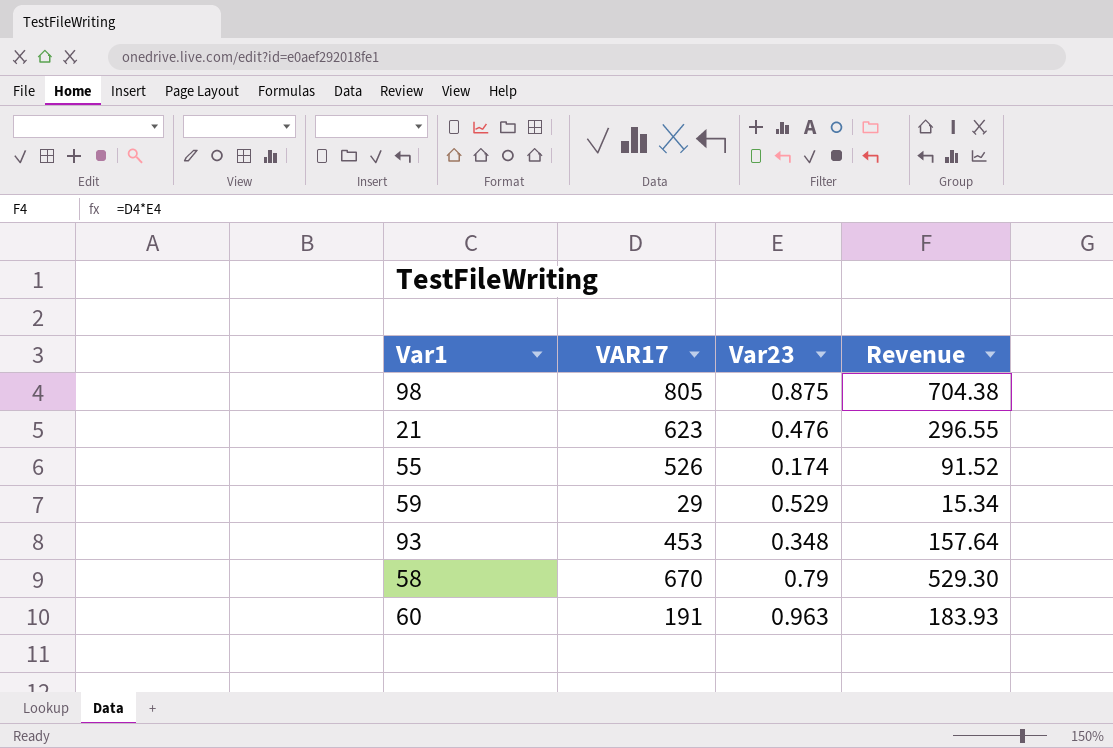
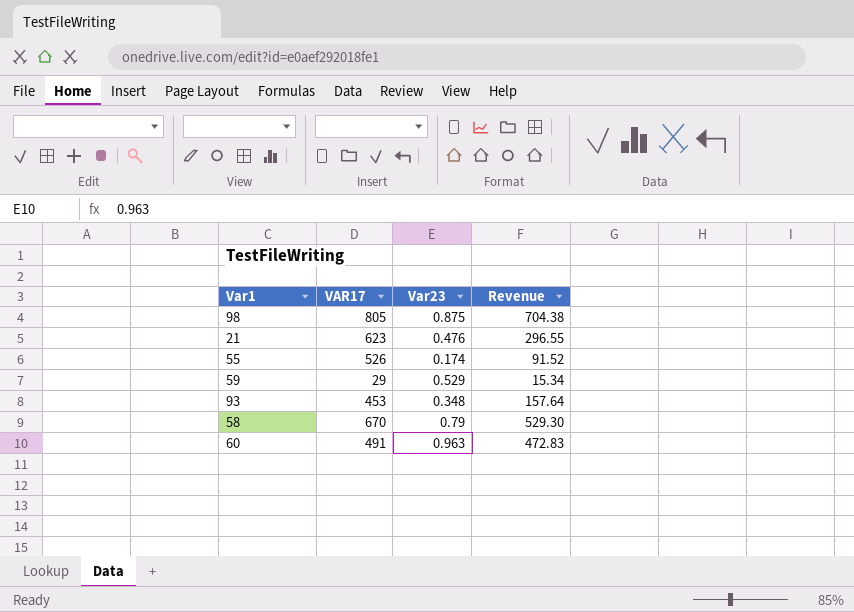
60 | VAR17: 191 -> 491
60 | Revenue: 183.93 -> 472.83

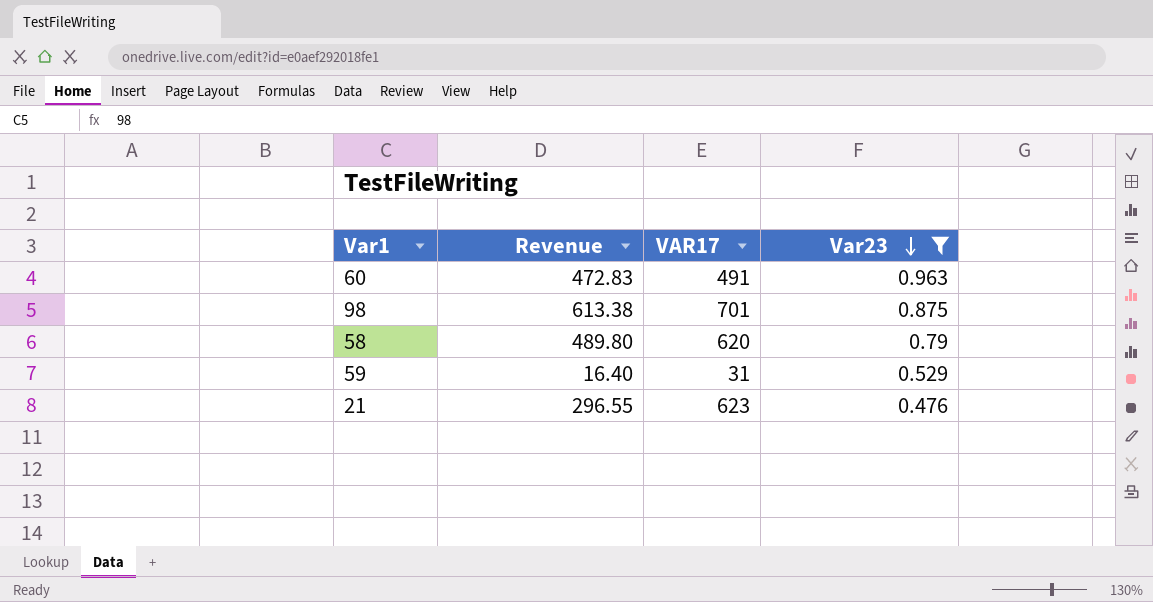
filter: none -> Var23 >= 0.476
row order: none -> Var23 descending
column Revenue | position: 4 -> 2
98 | Revenue: 704.38 -> 613.38
98 | VAR17: 805 -> 701
58 | Revenue: 529.30 -> 489.80
58 | VAR17: 670 -> 620
59 | Revenue: 15.34 -> 16.40
59 | VAR17: 29 -> 31

